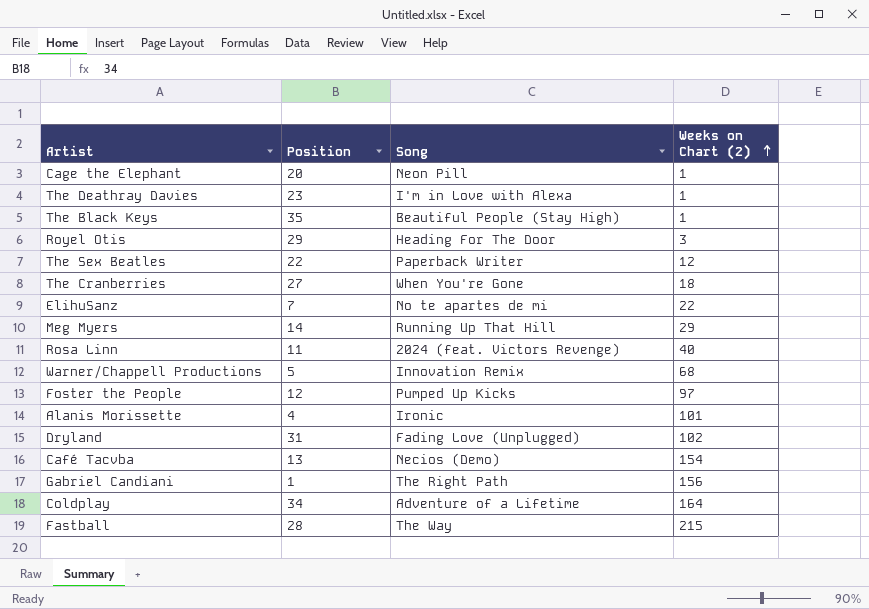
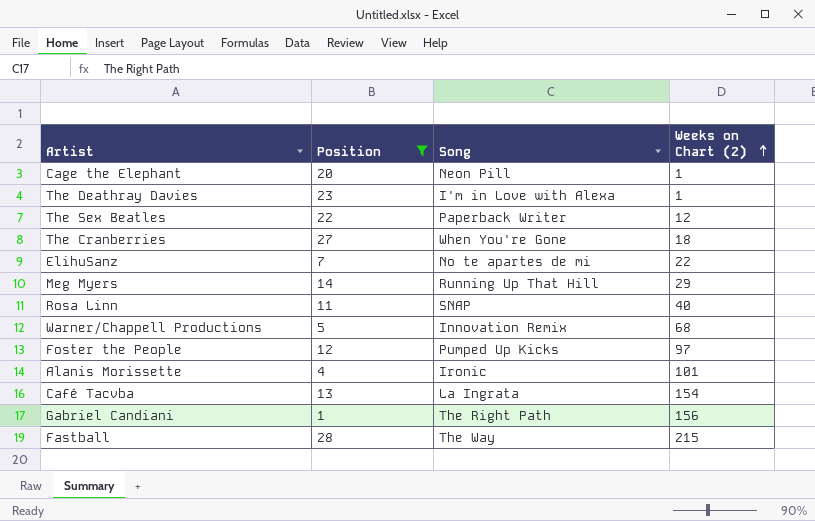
filter: none -> Position <= 28
Rosa Linn | Song: 2024 (feat. Victors Revenge) -> SNAP
Café Tacvba | Song: Necios (Demo) -> La Ingrata

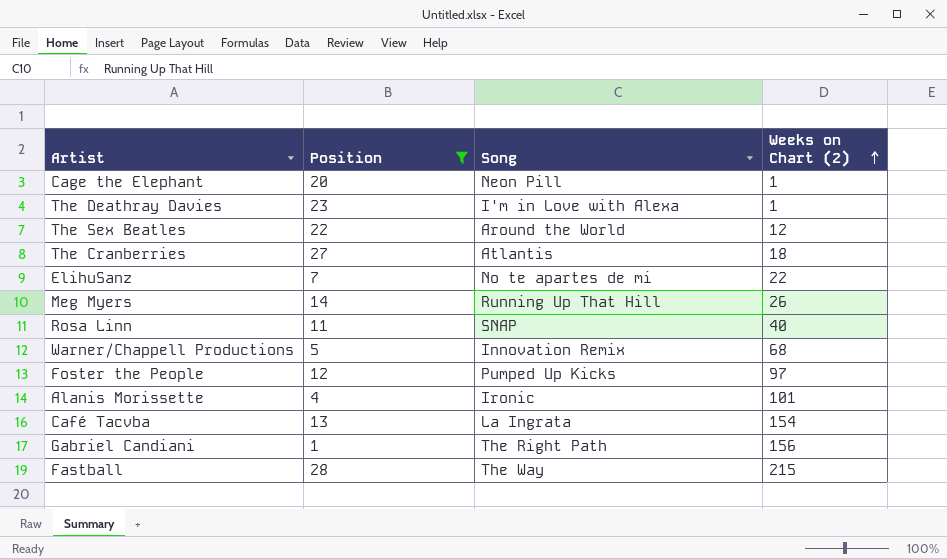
The Sex Beatles | Song: Paperback Writer -> Around the World
The Cranberries | Song: When You're Gone -> Atlantis
Meg Myers | Weeks on Chart (2): 29 -> 26

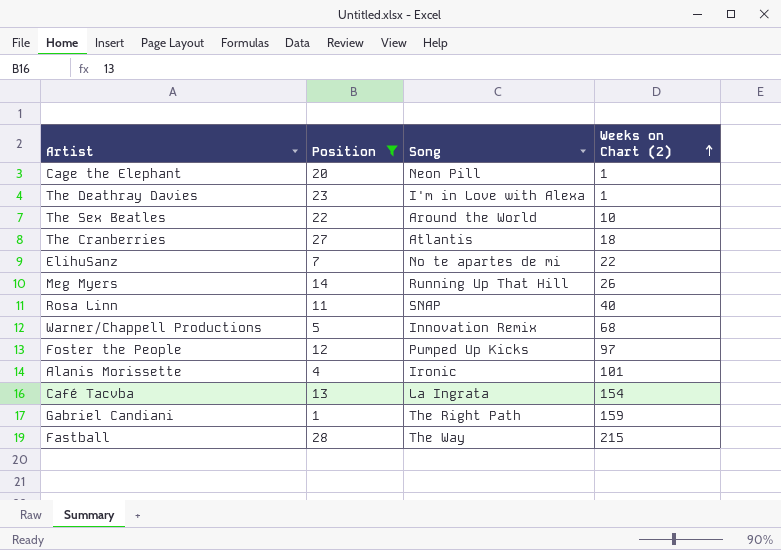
The Sex Beatles | Weeks on Chart (2): 12 -> 10
Gabriel Candiani | Weeks on Chart (2): 156 -> 159

